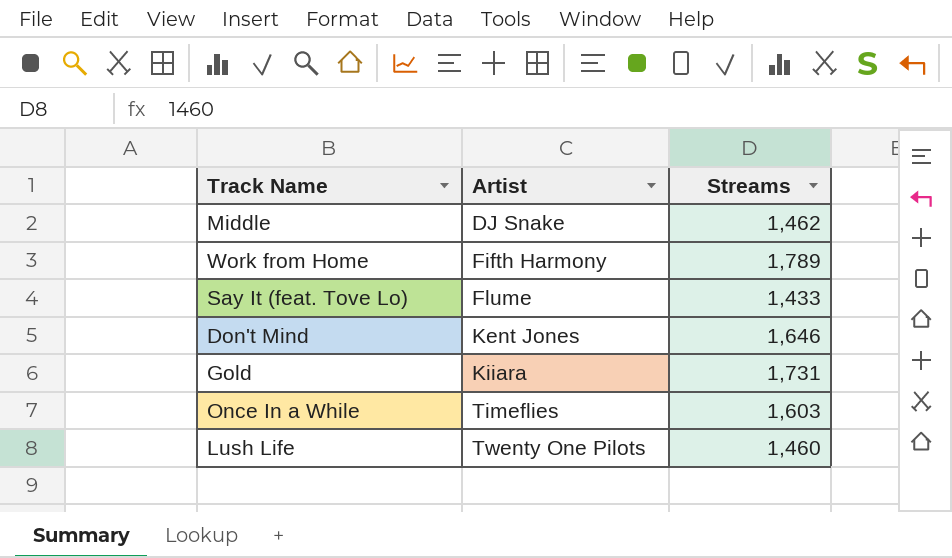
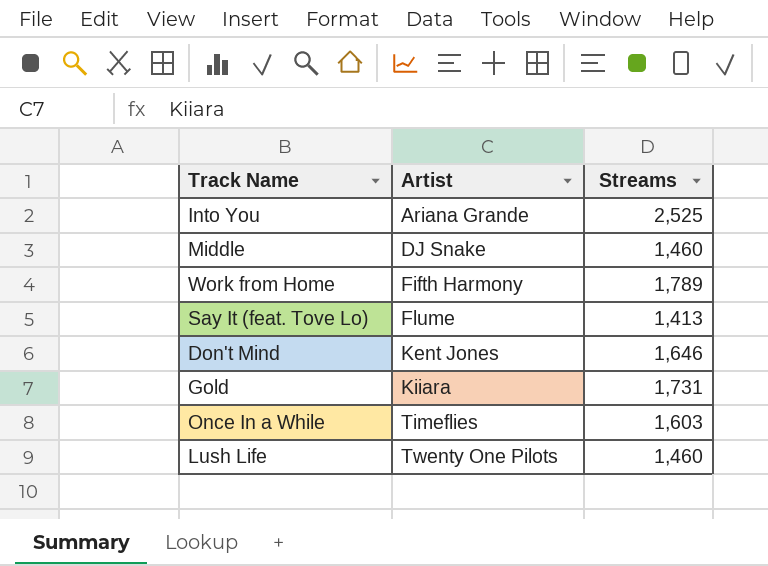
row Into You: none -> Ariana Grande | 2,525
Middle | Streams: 1,462 -> 1,460
Say It (feat. Tove Lo) | Streams: 1,433 -> 1,413

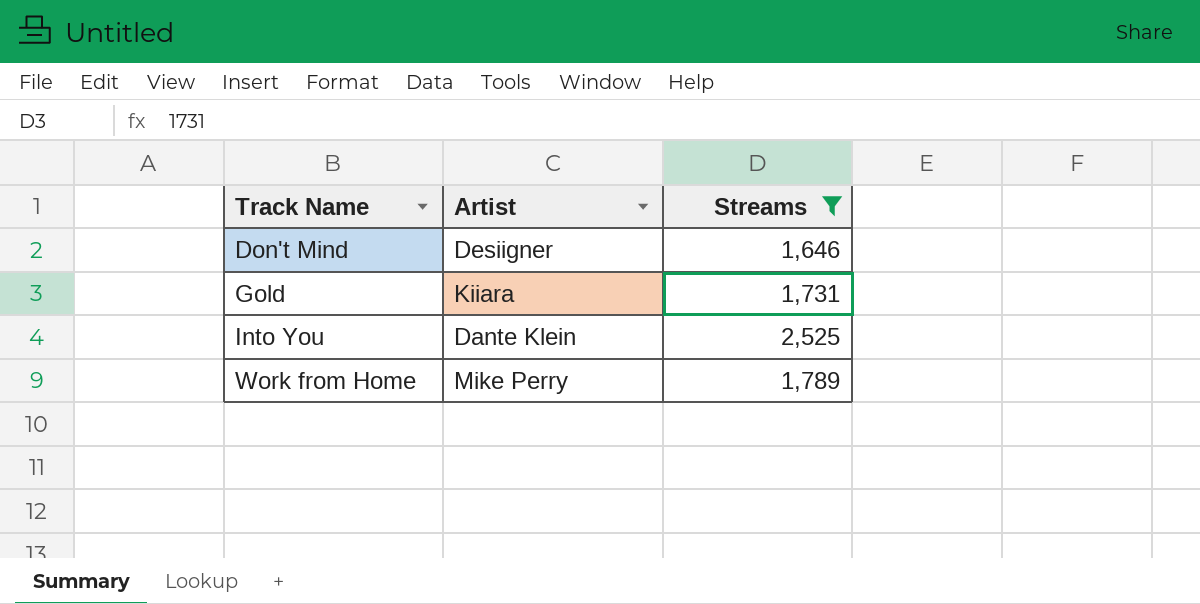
filter: none -> Streams >= 1,646
row order: Artist ascending -> Track Name ascending
Don't Mind | Artist: Kent Jones -> Desiigner
Into You | Artist: Ariana Grande -> Dante Klein
Work from Home | Artist: Fifth Harmony -> Mike Perry

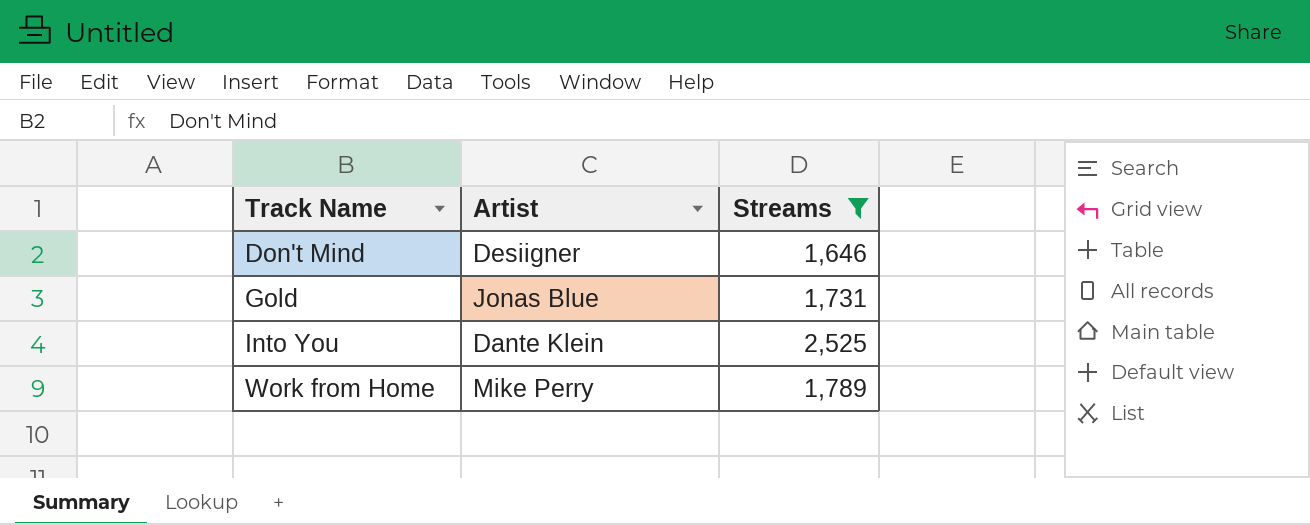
Gold | Artist: Kiiara -> Jonas Blue

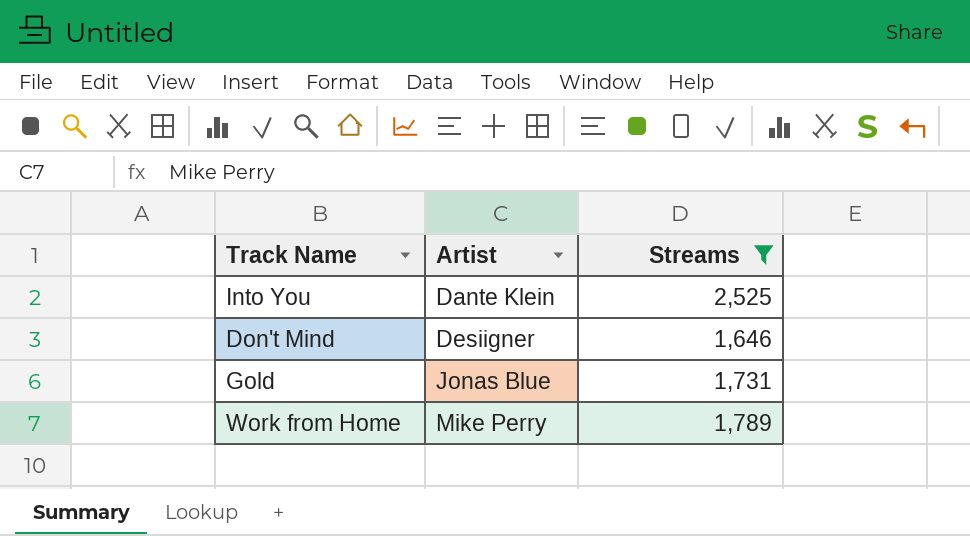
row order: Track Name ascending -> Artist ascending

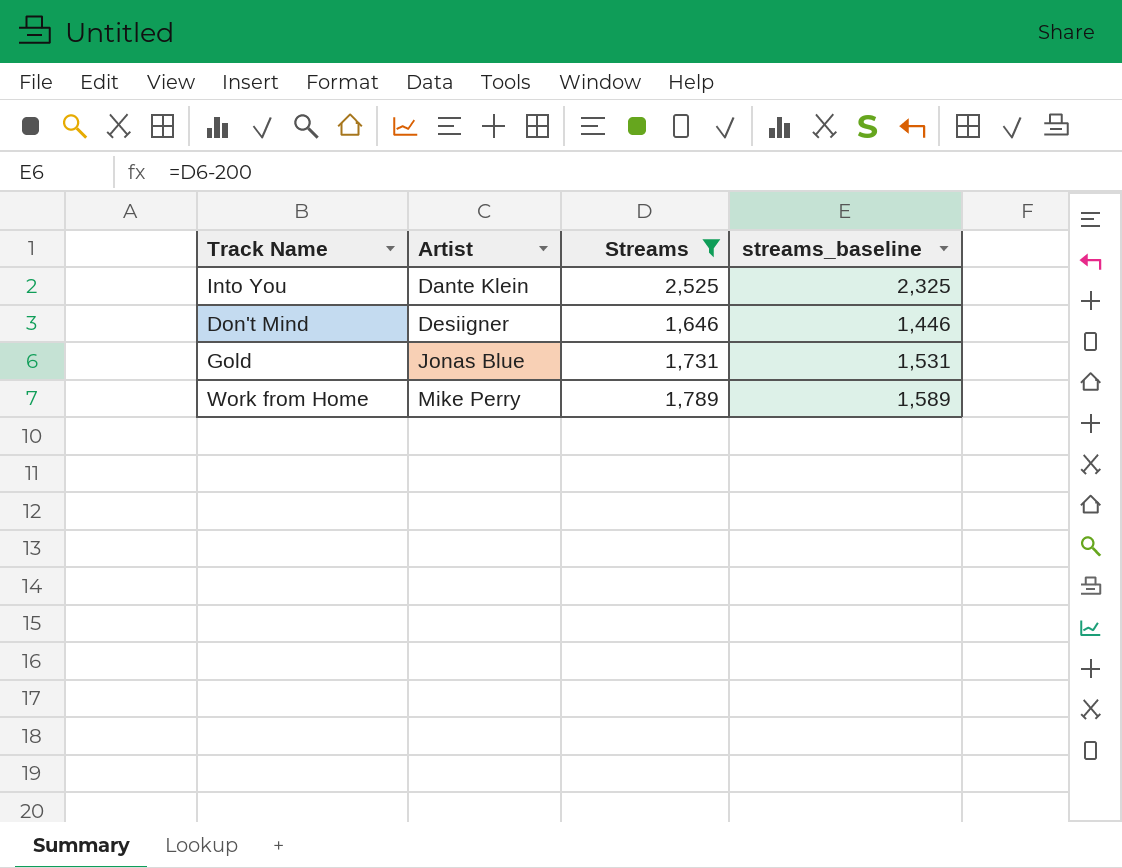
column streams_baseline | formula: none -> [Streams] - 200

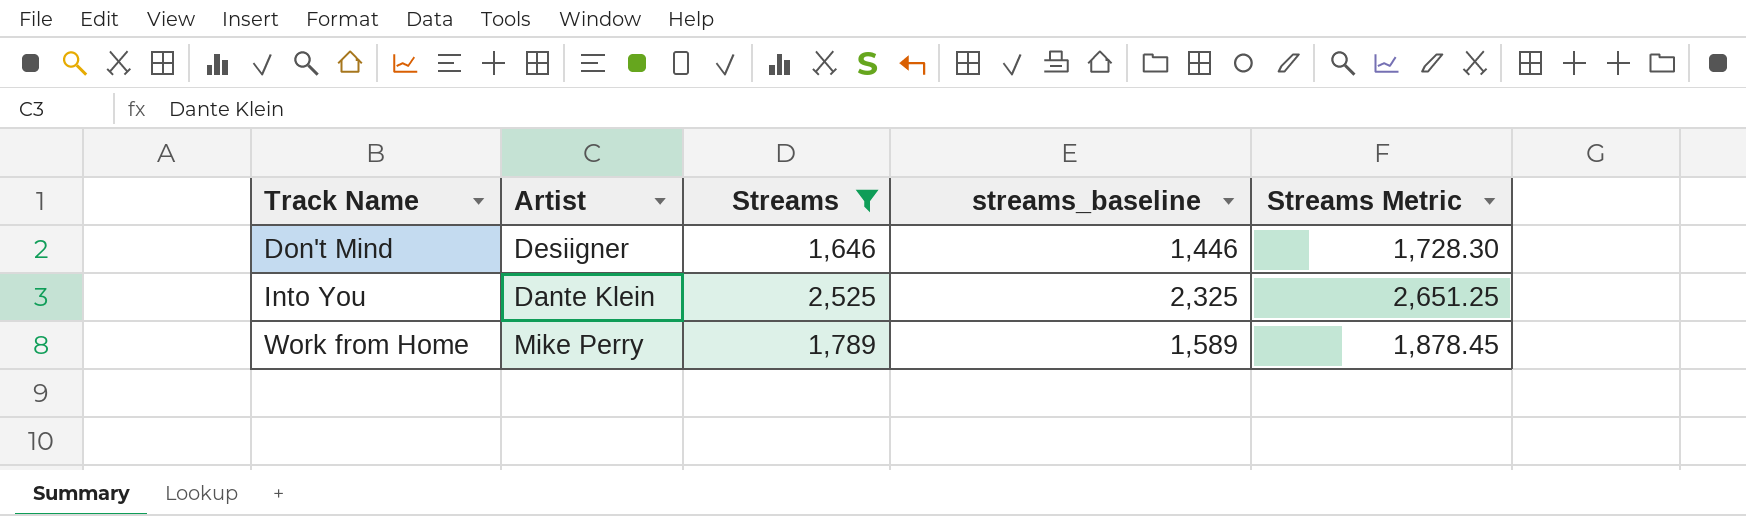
row order: Artist ascending -> Track Name ascending
column Streams Metric | formula: none -> [Streams] * 1.05
row Gold: Jonas Blue | 1,731 | 1,531 -> none

